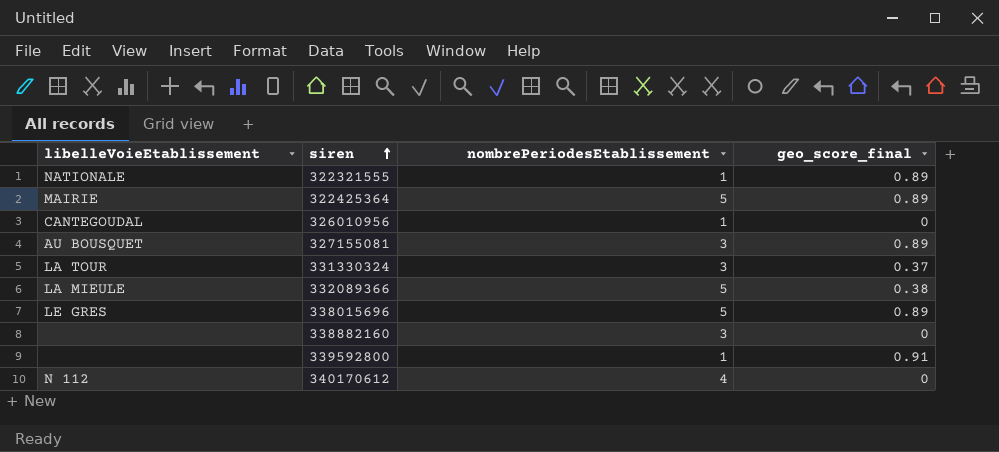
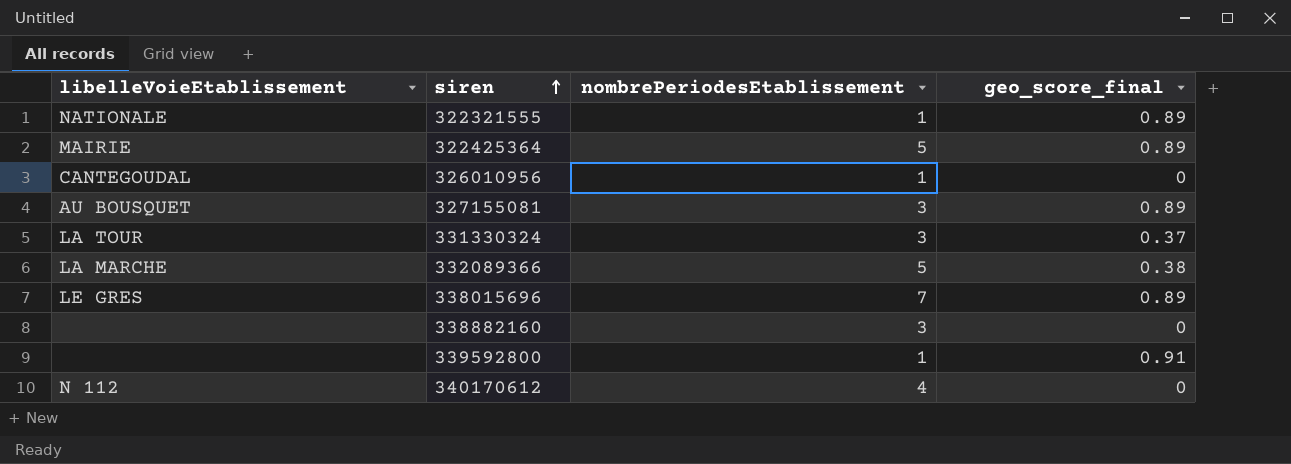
332089366 | libelleVoieEtablissement: LA MIEULE -> LA MARCHE
338015696 | nombrePeriodesEtablissement: 5 -> 7

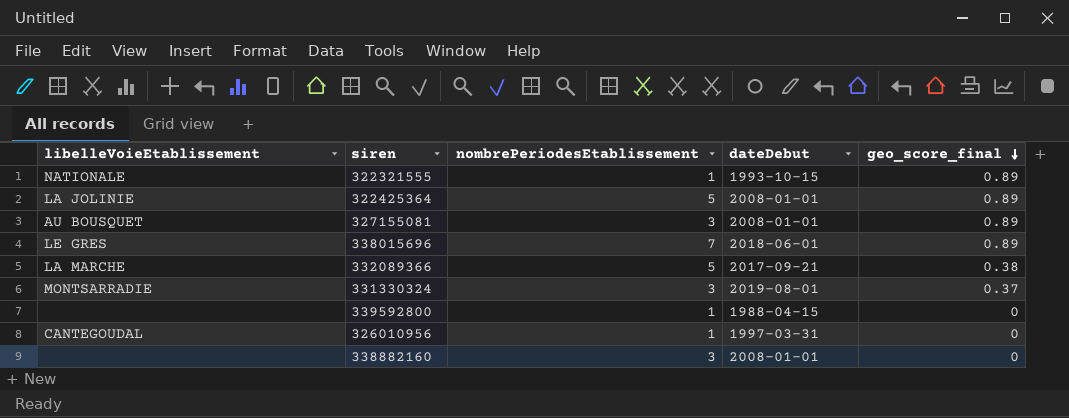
row order: siren ascending -> geo_score_final descending
column dateDebut | position: none -> 4
row 340170612: N 112 | 4 | 0 -> none
322425364 | libelleVoieEtablissement: MAIRIE -> LA JOLINIE
331330324 | libelleVoieEtablissement: LA TOUR -> MONTSARRADIE
339592800 | geo_score_final: 0.91 -> 0

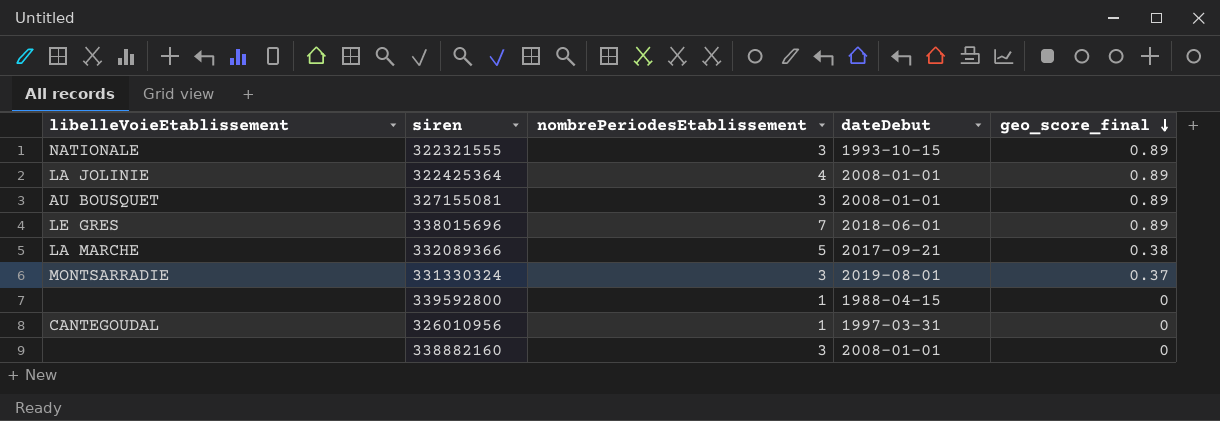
322321555 | nombrePeriodesEtablissement: 1 -> 3
322425364 | nombrePeriodesEtablissement: 5 -> 4

